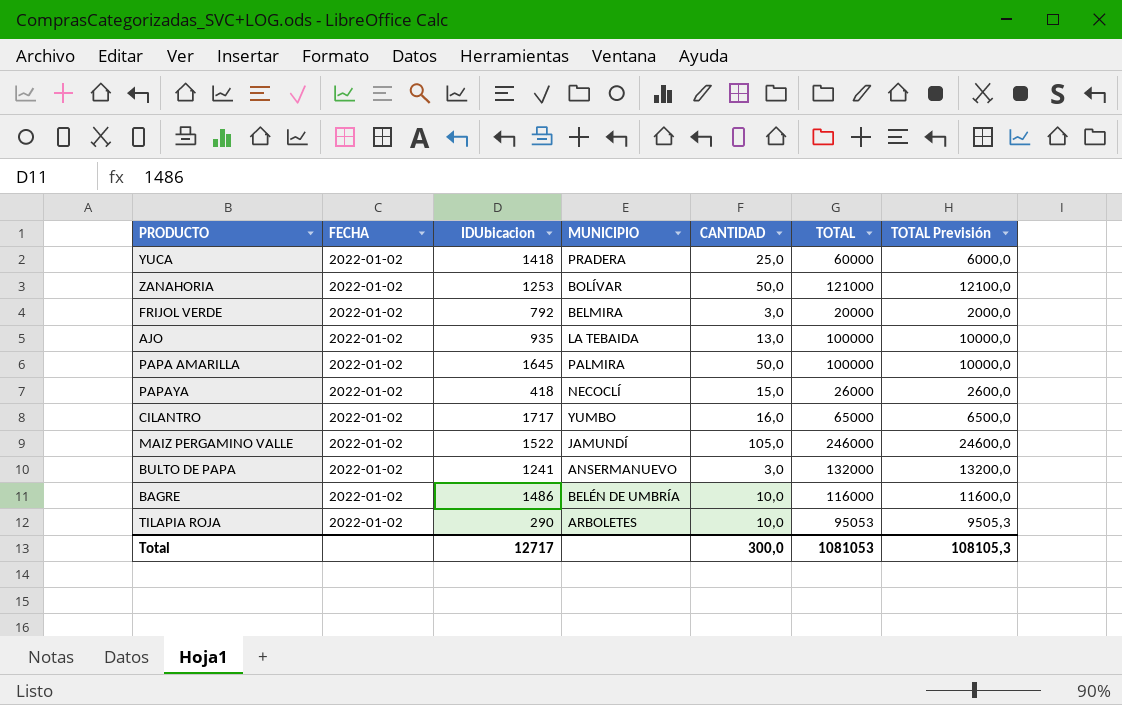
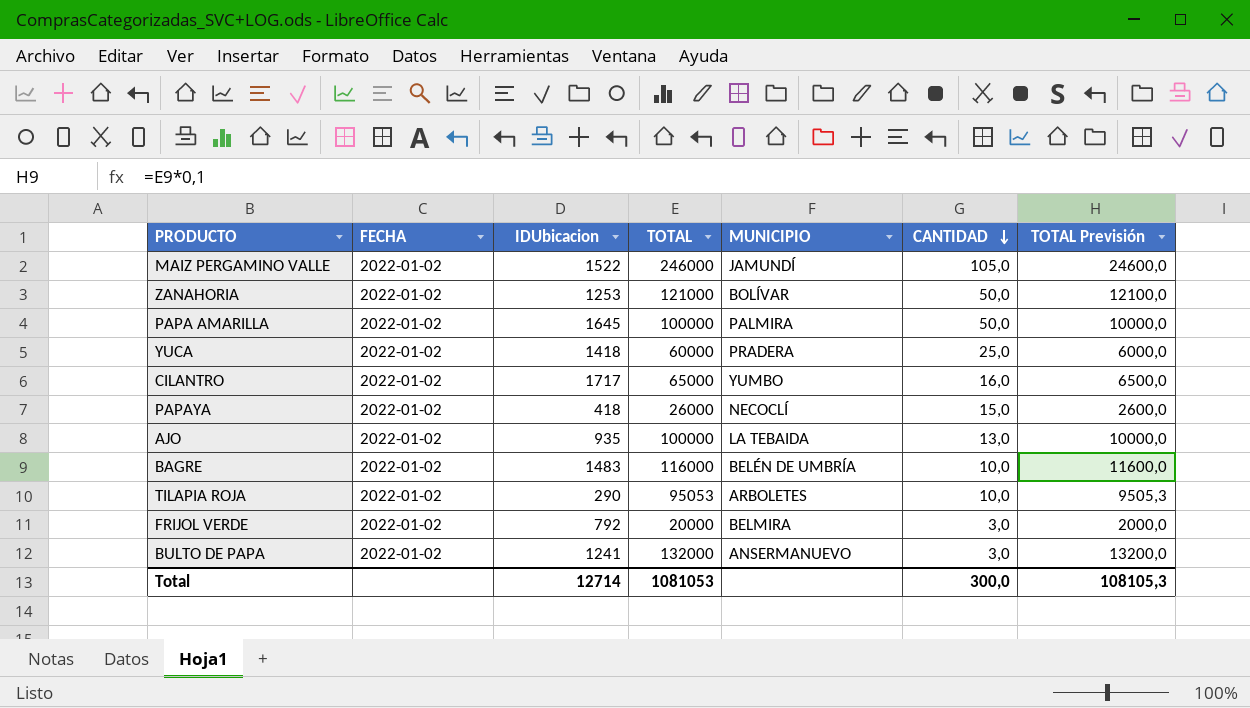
row order: none -> CANTIDAD descending
column TOTAL | position: 6 -> 4
BAGRE | IDUbicacion: 1486 -> 1483
Total | IDUbicacion: 12717 -> 12714

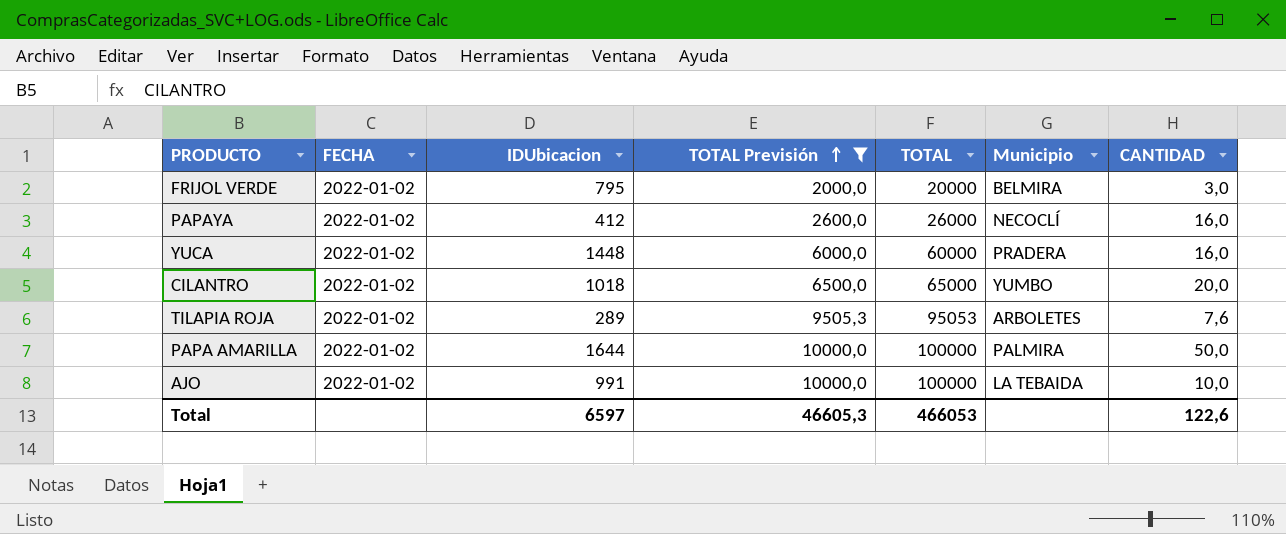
filter: none -> TOTAL Previsión <= 10000,0
row order: CANTIDAD descending -> TOTAL Previsión ascending
column TOTAL Previsión | position: 7 -> 4
column name: MUNICIPIO -> Municipio
FRIJOL VERDE | IDUbicacion: 792 -> 795
PAPAYA | IDUbicacion: 418 -> 412
PAPAYA | CANTIDAD: 15,0 -> 16,0
YUCA | IDUbicacion: 1418 -> 1448
YUCA | CANTIDAD: 25,0 -> 16,0
CILANTRO | IDUbicacion: 1717 -> 1018
CILANTRO | CANTIDAD: 16,0 -> 20,0
TILAPIA ROJA | IDUbicacion: 290 -> 289
TILAPIA ROJA | CANTIDAD: 10,0 -> 7,6
PAPA AMARILLA | IDUbicacion: 1645 -> 1644
AJO | IDUbicacion: 935 -> 991
AJO | CANTIDAD: 13,0 -> 10,0
Total | IDUbicacion: 12714 -> 6597
Total | TOTAL Previsión: 108105,3 -> 46605,3
Total | TOTAL: 1081053 -> 466053
Total | CANTIDAD: 300,0 -> 122,6

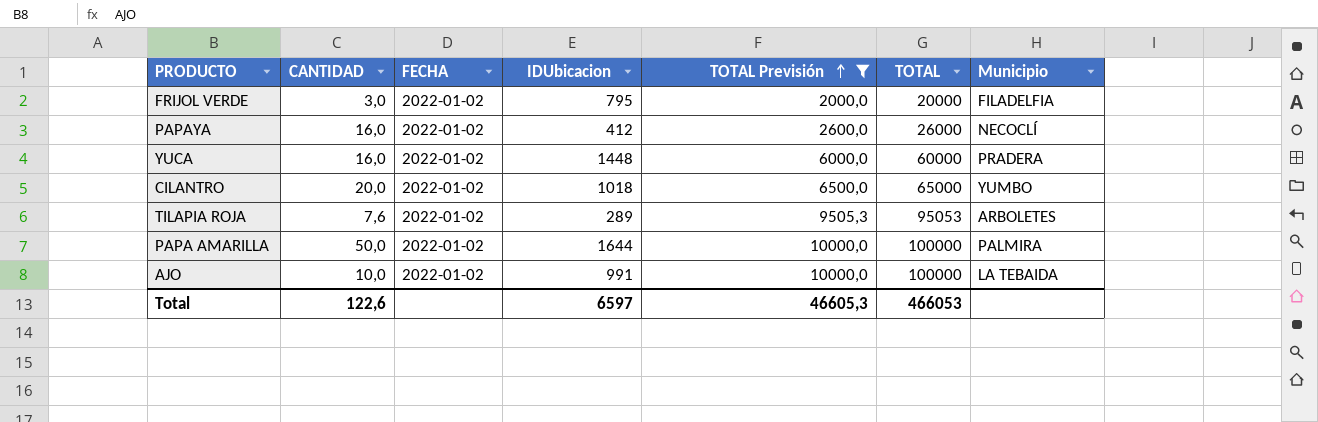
column CANTIDAD | position: 7 -> 2
FRIJOL VERDE | Municipio: BELMIRA -> FILADELFIA

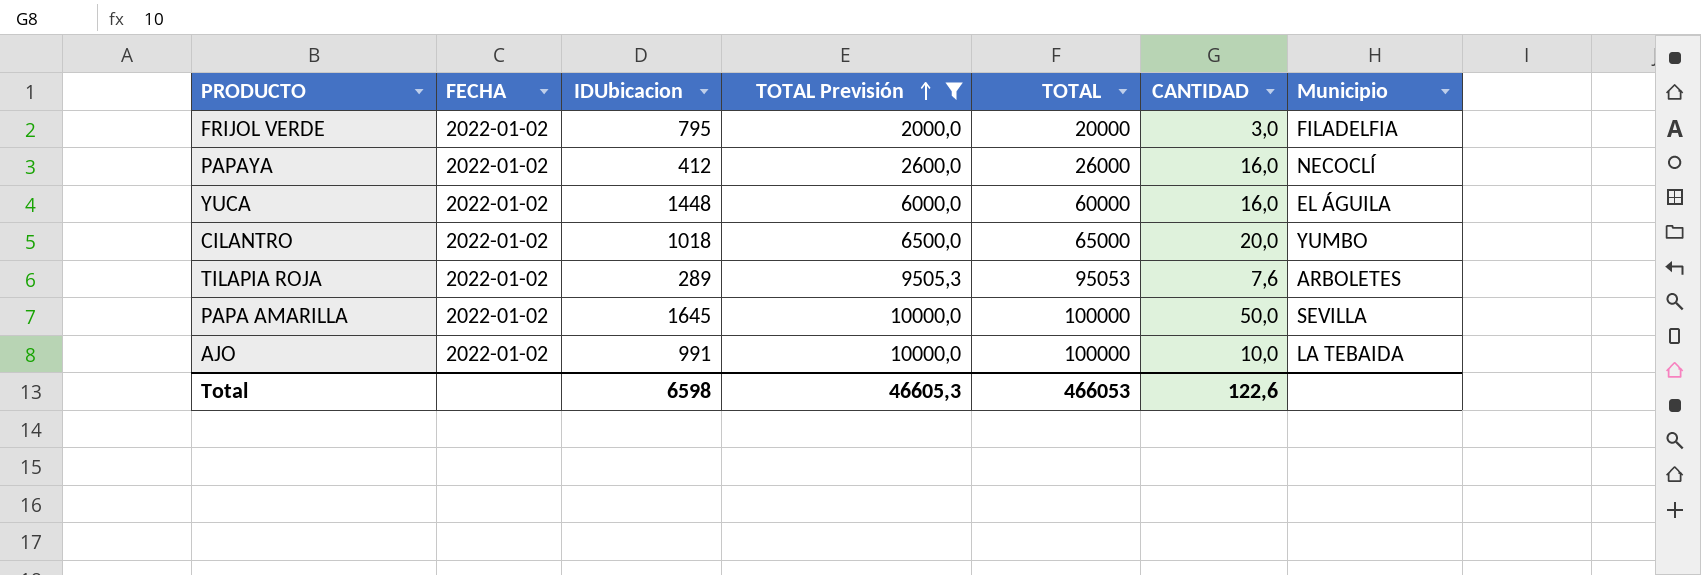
column CANTIDAD | position: 2 -> 6
YUCA | Municipio: PRADERA -> EL ÁGUILA
PAPA AMARILLA | IDUbicacion: 1644 -> 1645
PAPA AMARILLA | Municipio: PALMIRA -> SEVILLA
Total | IDUbicacion: 6597 -> 6598

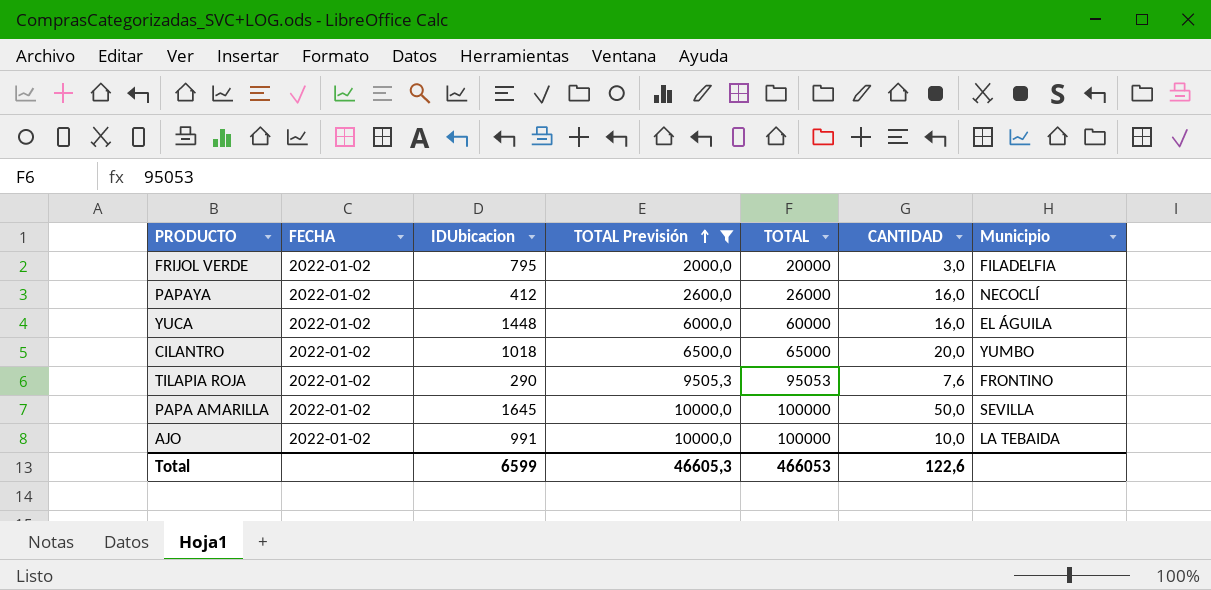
TILAPIA ROJA | IDUbicacion: 289 -> 290
TILAPIA ROJA | Municipio: ARBOLETES -> FRONTINO
Total | IDUbicacion: 6598 -> 6599

